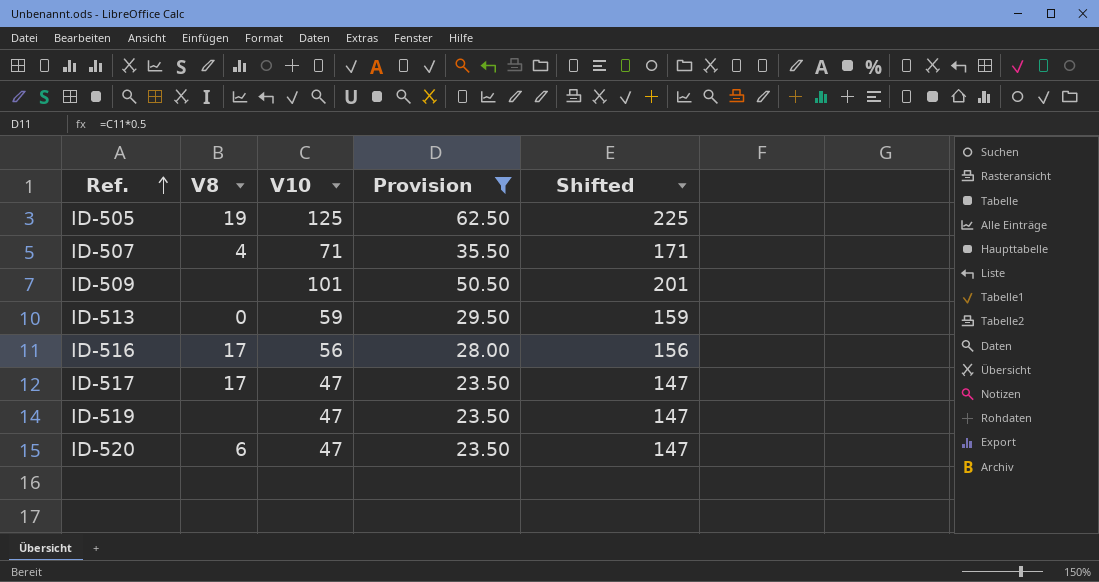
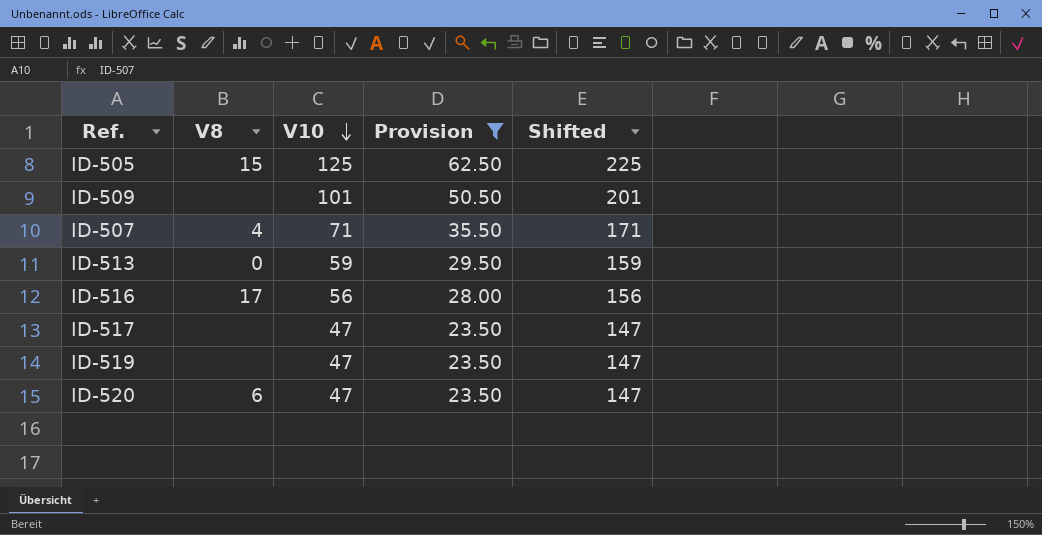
row order: Ref. ascending -> V10 descending
ID-505 | V8: 19 -> 15
ID-517 | V8: 17 -> none

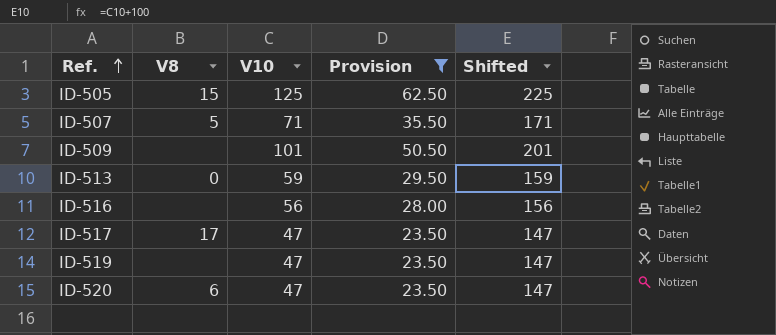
row order: V10 descending -> Ref. ascending
ID-507 | V8: 4 -> 5
ID-516 | V8: 17 -> none
ID-517 | V8: none -> 17

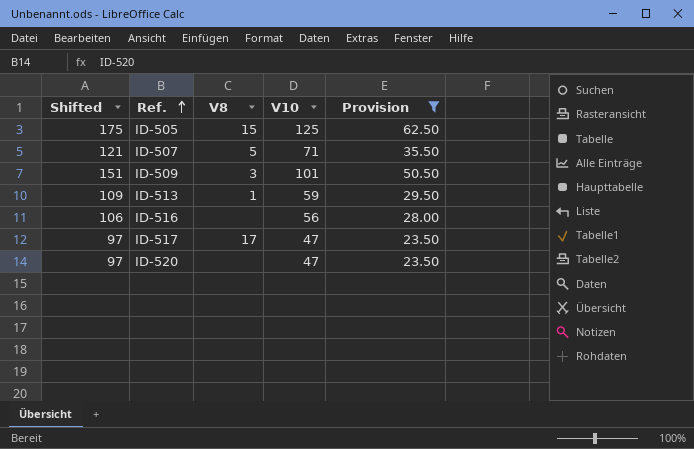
column Shifted | formula: [V10] + 100 -> [V10] + 50
column Shifted | position: 5 -> 1
row ID-519: none | 47 | 23.50 | 147 -> none
ID-509 | V8: none -> 3
ID-513 | V8: 0 -> 1
ID-520 | V8: 6 -> none

